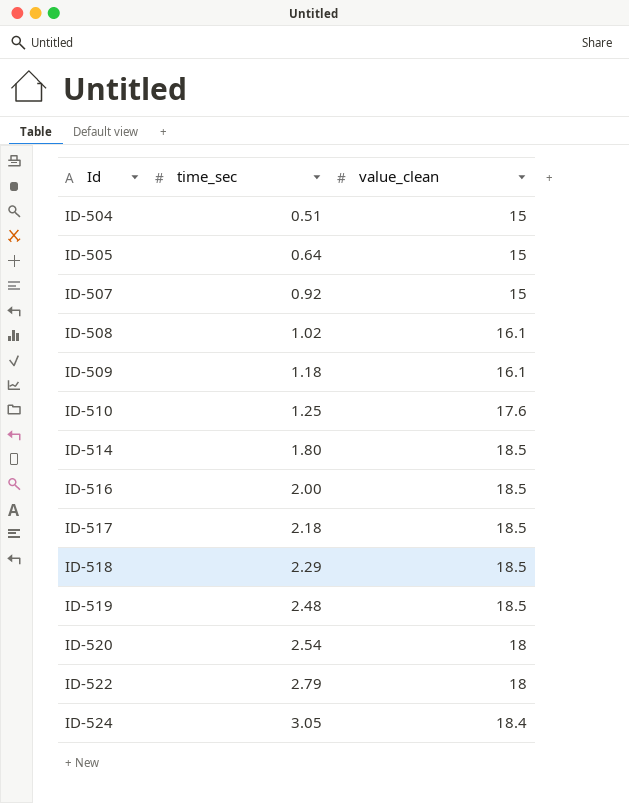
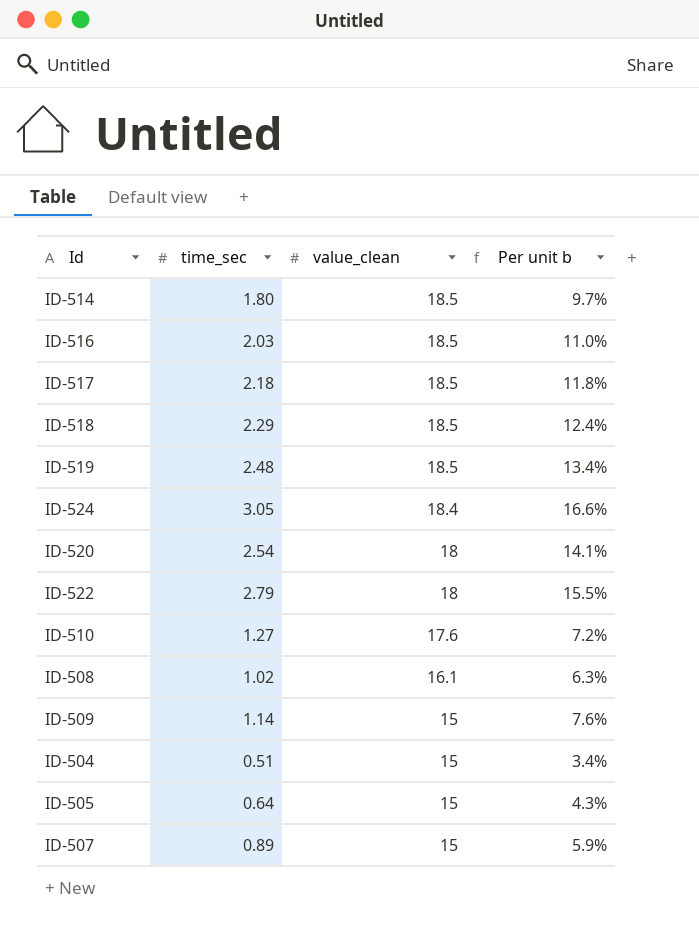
row order: Id ascending -> value_clean descending
column Per unit b | formula: none -> [time_sec] / [value_clean]
ID-516 | time_sec: 2.00 -> 2.03
ID-510 | time_sec: 1.25 -> 1.27
ID-509 | time_sec: 1.18 -> 1.14
ID-509 | value_clean: 16.1 -> 15
ID-507 | time_sec: 0.92 -> 0.89

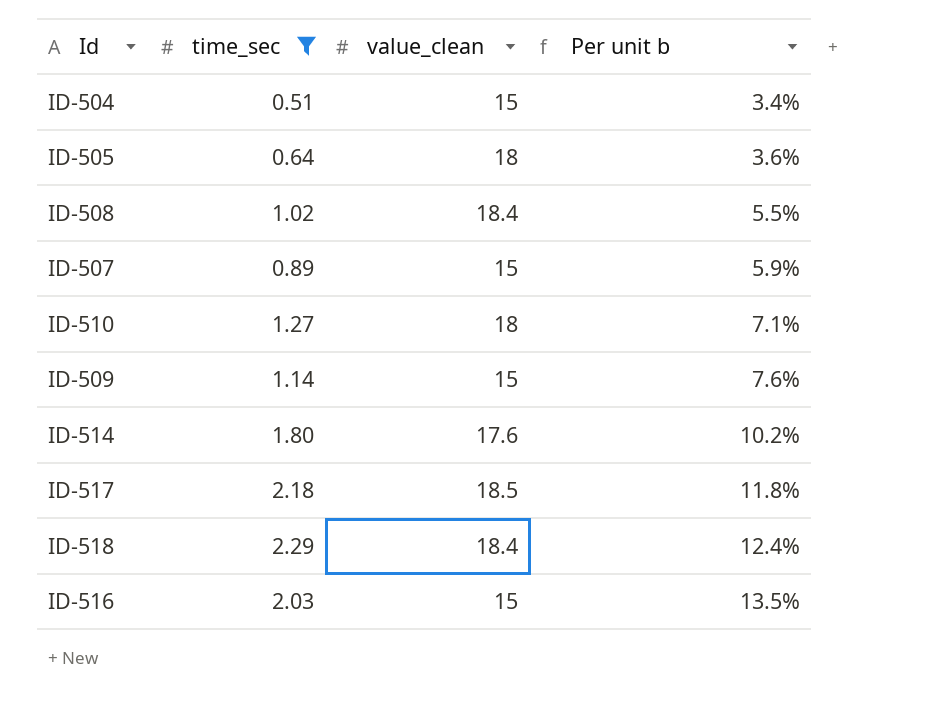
filter: none -> time_sec <= 2.29
row order: value_clean descending -> Per unit b ascending
ID-505 | value_clean: 15 -> 18
ID-505 | Per unit b: 4.3% -> 3.6%
ID-508 | value_clean: 16.1 -> 18.4
ID-508 | Per unit b: 6.3% -> 5.5%
ID-510 | value_clean: 17.6 -> 18
ID-510 | Per unit b: 7.2% -> 7.1%
ID-514 | value_clean: 18.5 -> 17.6
ID-514 | Per unit b: 9.7% -> 10.2%
ID-518 | value_clean: 18.5 -> 18.4
ID-516 | value_clean: 18.5 -> 15
ID-516 | Per unit b: 11.0% -> 13.5%

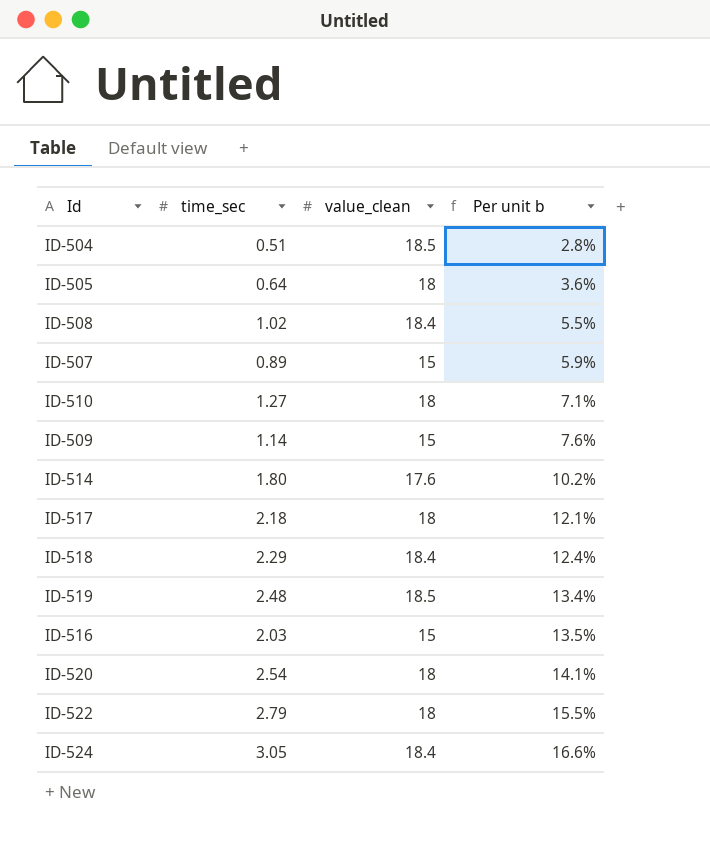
filter: time_sec <= 2.29 -> none
ID-504 | value_clean: 15 -> 18.5
ID-504 | Per unit b: 3.4% -> 2.8%
ID-517 | value_clean: 18.5 -> 18
ID-517 | Per unit b: 11.8% -> 12.1%

